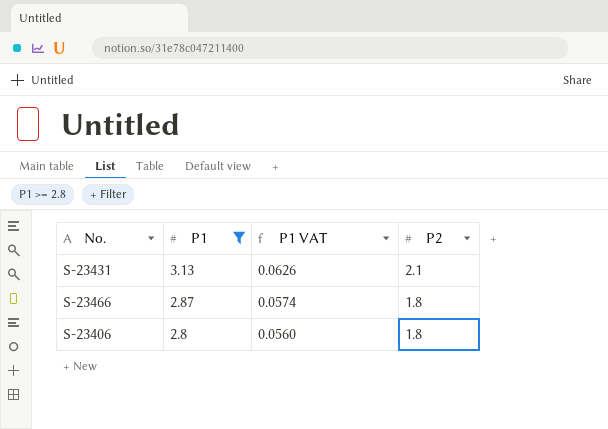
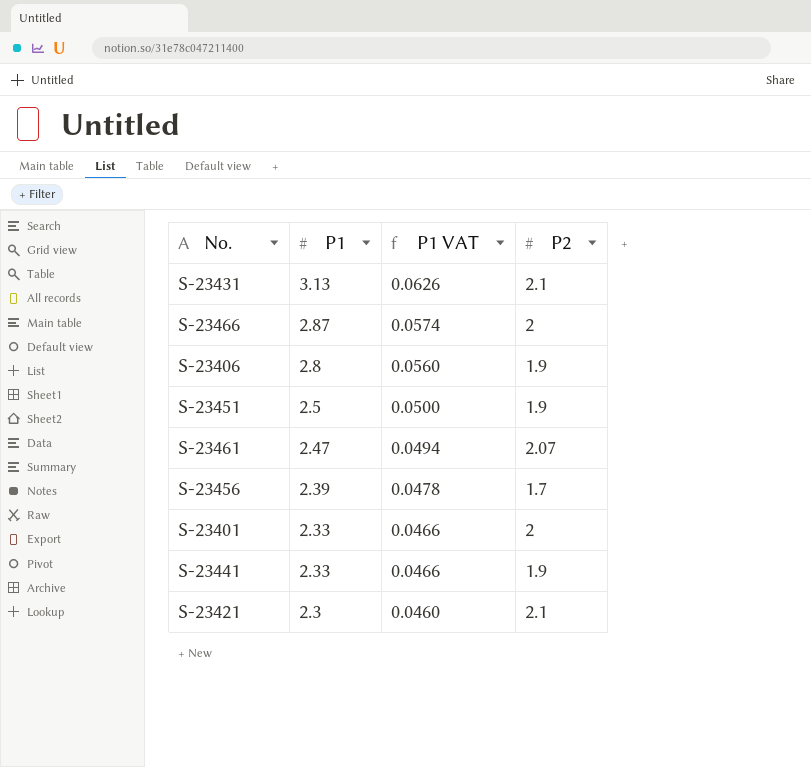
filter: P1 >= 2.8 -> none
S-23466 | P2: 1.8 -> 2
S-23406 | P2: 1.8 -> 1.9

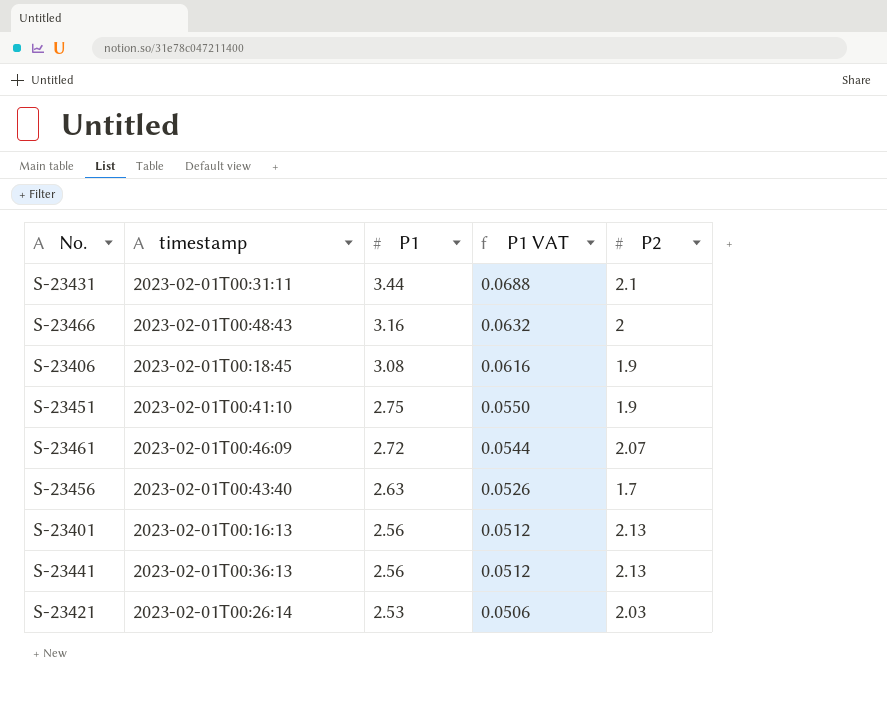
column timestamp | position: none -> 2
S-23431 | P1: 3.13 -> 3.44
S-23431 | P1 VAT: 0.0626 -> 0.0688
S-23466 | P1: 2.87 -> 3.16
S-23466 | P1 VAT: 0.0574 -> 0.0632
S-23406 | P1: 2.8 -> 3.08
S-23406 | P1 VAT: 0.0560 -> 0.0616
S-23451 | P1: 2.5 -> 2.75
S-23451 | P1 VAT: 0.0500 -> 0.0550
S-23461 | P1: 2.47 -> 2.72
S-23461 | P1 VAT: 0.0494 -> 0.0544
S-23456 | P1: 2.39 -> 2.63
S-23456 | P1 VAT: 0.0478 -> 0.0526
S-23401 | P1: 2.33 -> 2.56
S-23401 | P1 VAT: 0.0466 -> 0.0512
S-23401 | P2: 2 -> 2.13
S-23441 | P1: 2.33 -> 2.56
S-23441 | P1 VAT: 0.0466 -> 0.0512
S-23441 | P2: 1.9 -> 2.13
S-23421 | P1: 2.3 -> 2.53
S-23421 | P1 VAT: 0.0460 -> 0.0506
S-23421 | P2: 2.1 -> 2.03

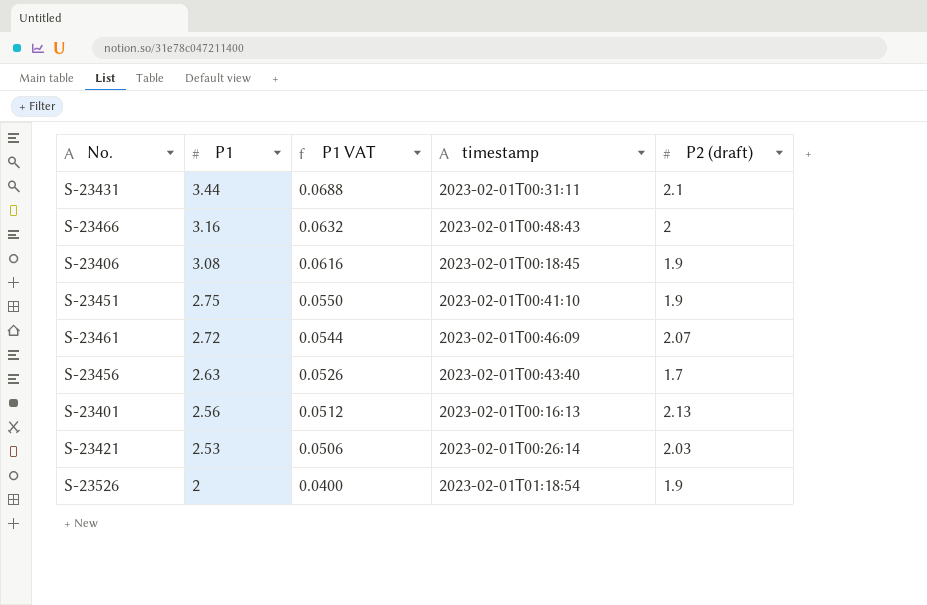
column timestamp | position: 2 -> 4
column name: P2 -> P2 (draft)
row S-23441: 2023-02-01T00:36:13 | 2.56 | 0.0512 | 2.13 -> none
row S-23526: none -> 2 | 0.0400 | 2023-02-01T01:18:54 | 1.9

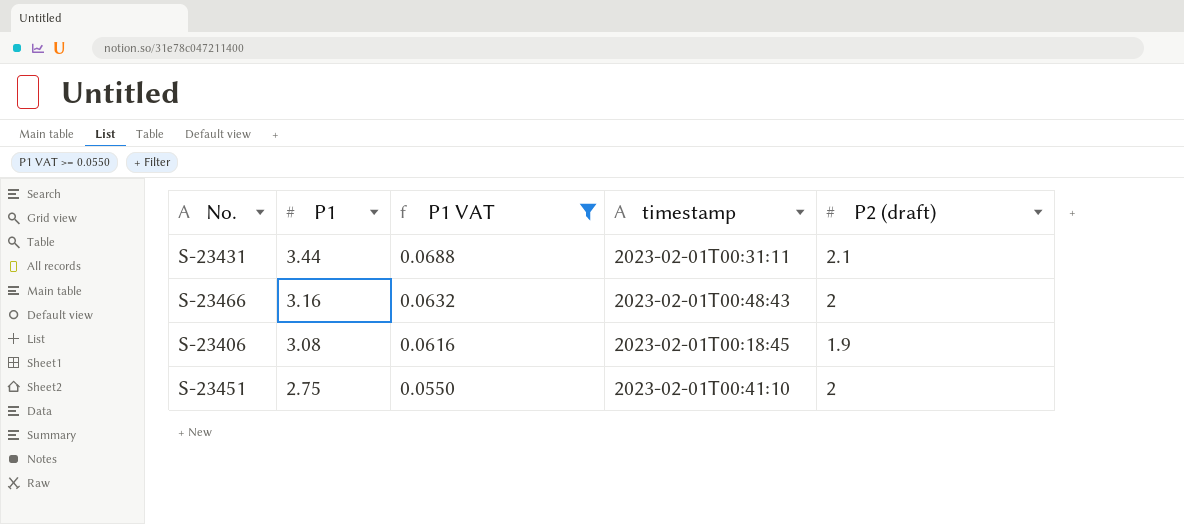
filter: none -> P1 VAT >= 0.0550
S-23451 | P2 (draft): 1.9 -> 2

